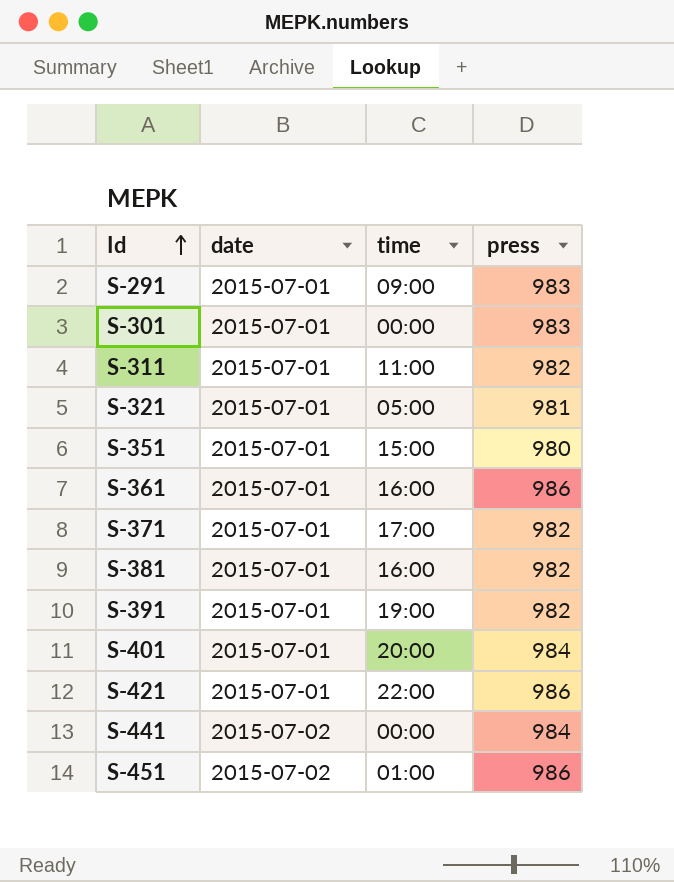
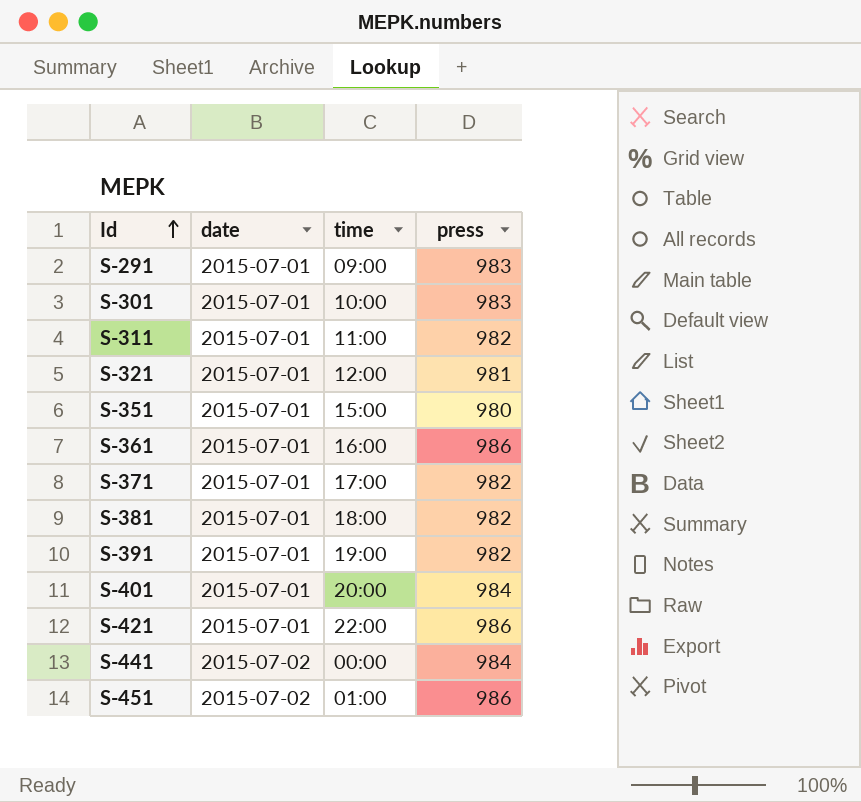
S-301 | time: 00:00 -> 10:00
S-321 | time: 05:00 -> 12:00
S-381 | time: 16:00 -> 18:00

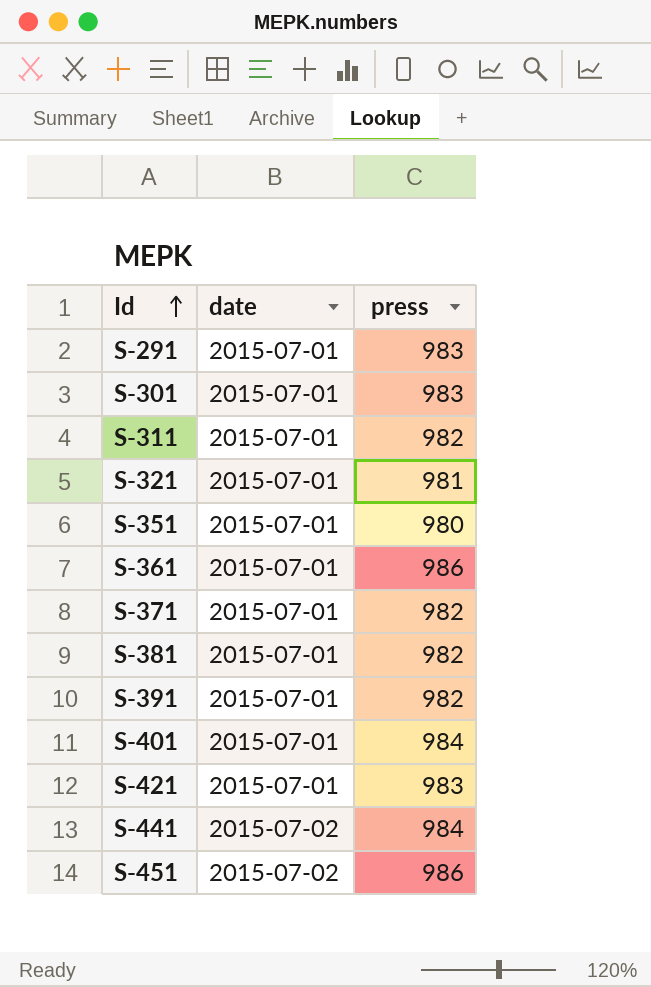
column time | position: 3 -> none
S-421 | press: 986 -> 983

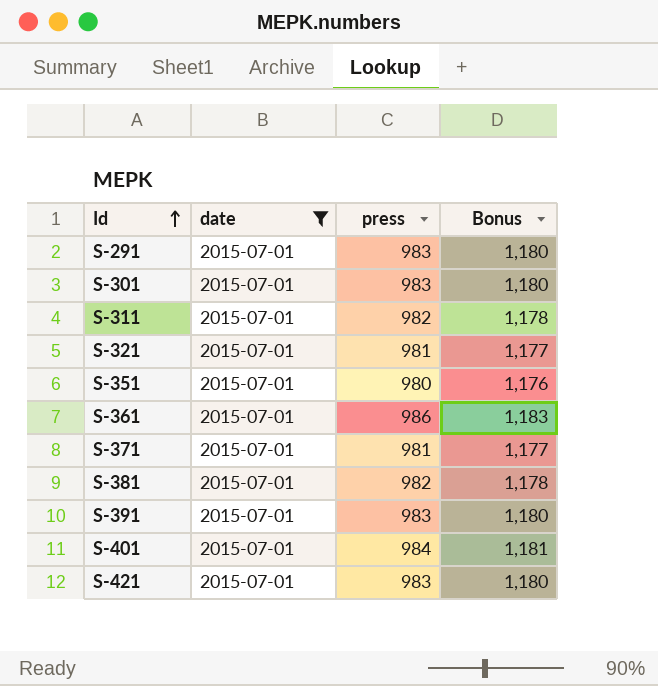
filter: none -> date = 2015-07-01
column Bonus | formula: none -> [press] * 1.2
S-371 | press: 982 -> 981
S-391 | press: 982 -> 983

